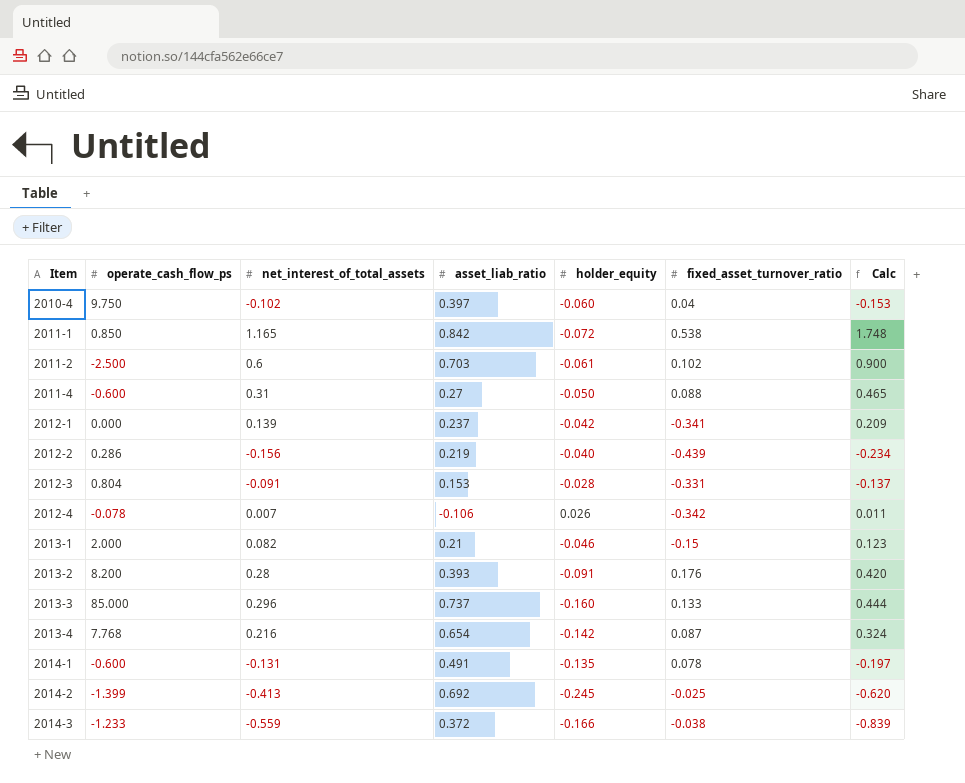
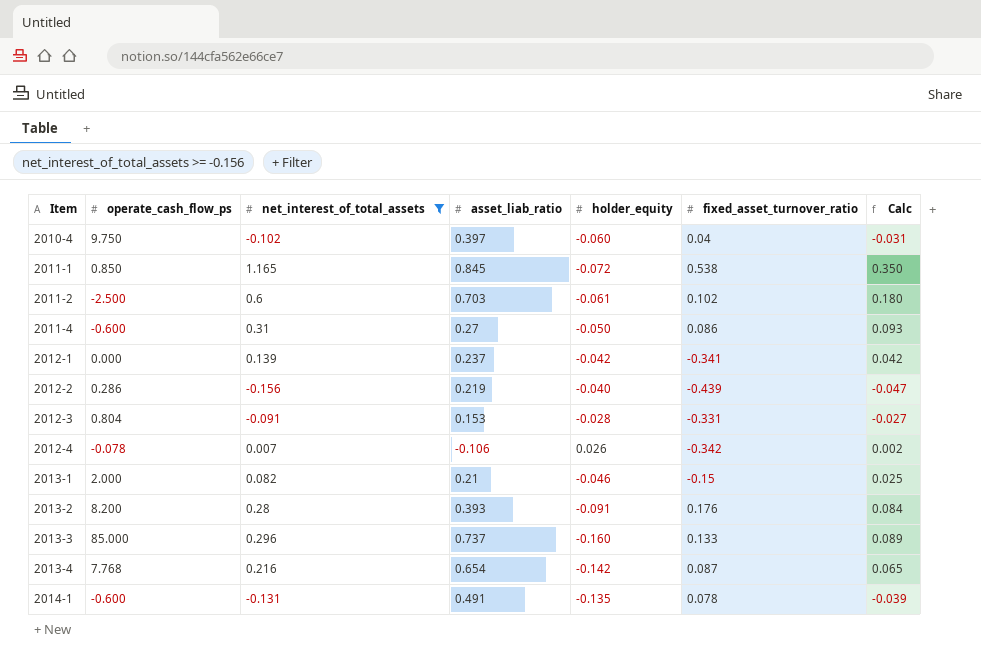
filter: none -> net_interest_of_total_assets >= -0.156
column Calc | formula: [net_interest_of_total_assets] * 1.5 -> [net_interest_of_total_assets] * 0.3
2011-1 | asset_liab_ratio: 0.842 -> 0.845
2011-4 | fixed_asset_turnover_ratio: 0.088 -> 0.086

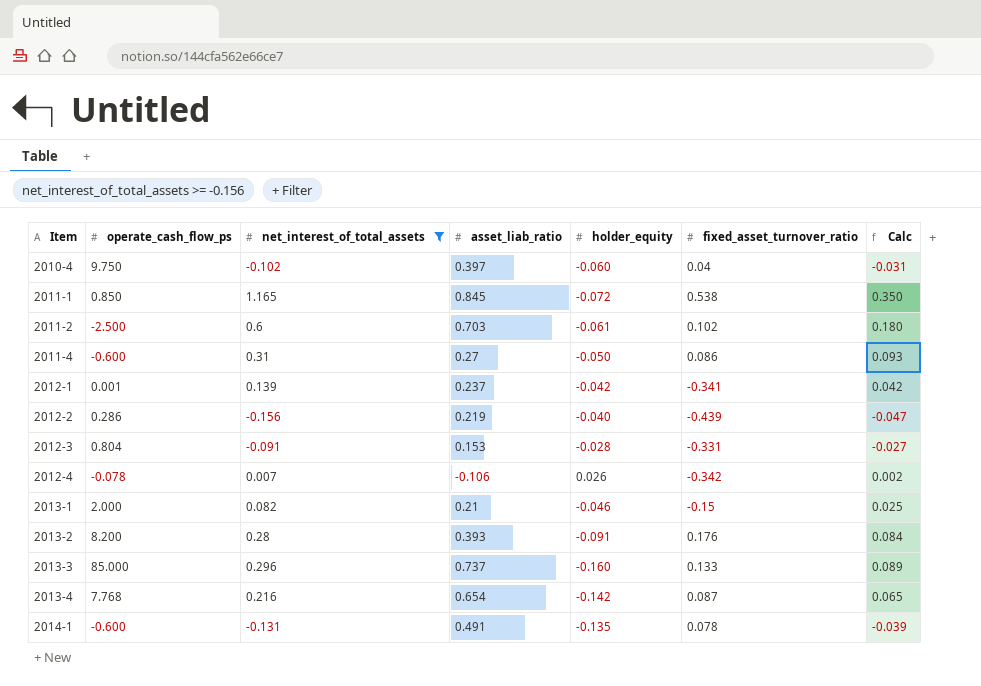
2012-1 | operate_cash_flow_ps: 0.000 -> 0.001

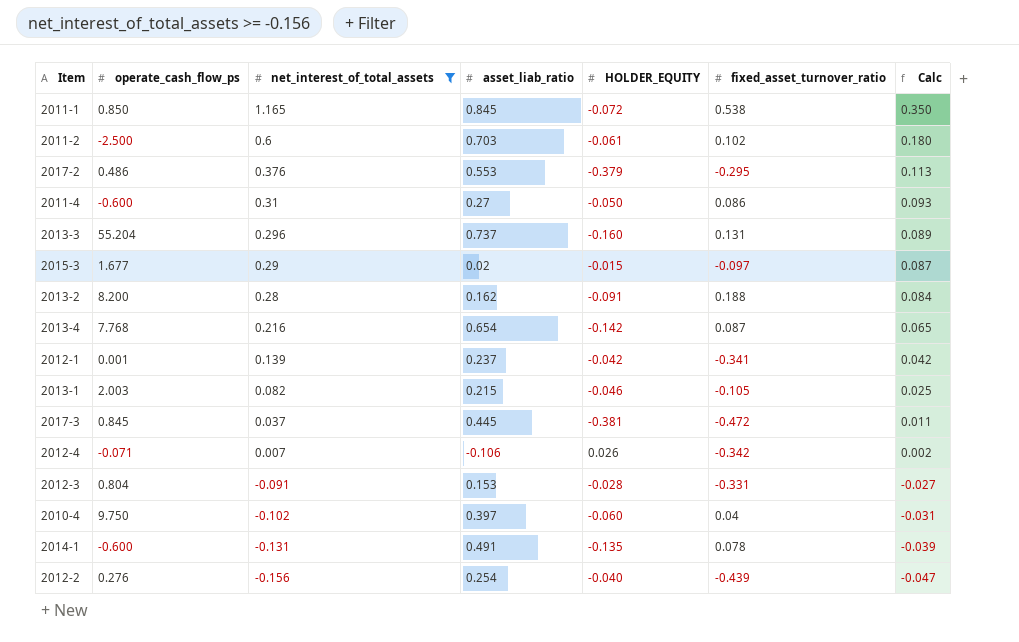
row order: Item ascending -> net_interest_of_total_assets descending
column name: holder_equity -> HOLDER_EQUITY
row 2017-2: none -> 0.486 | 0.376 | 0.553 | -0.379 | -0.295 | 0.113
2013-3 | operate_cash_flow_ps: 85.000 -> 55.204
2013-3 | fixed_asset_turnover_ratio: 0.133 -> 0.131
row 2015-3: none -> 1.677 | 0.29 | 0.02 | -0.015 | -0.097 | 0.087
2013-2 | asset_liab_ratio: 0.393 -> 0.162
2013-2 | fixed_asset_turnover_ratio: 0.176 -> 0.188
2013-1 | operate_cash_flow_ps: 2.000 -> 2.003
2013-1 | asset_liab_ratio: 0.21 -> 0.215
2013-1 | fixed_asset_turnover_ratio: -0.15 -> -0.105
row 2017-3: none -> 0.845 | 0.037 | 0.445 | -0.381 | -0.472 | 0.011
2012-4 | operate_cash_flow_ps: -0.078 -> -0.071
2012-2 | operate_cash_flow_ps: 0.286 -> 0.276
2012-2 | asset_liab_ratio: 0.219 -> 0.254

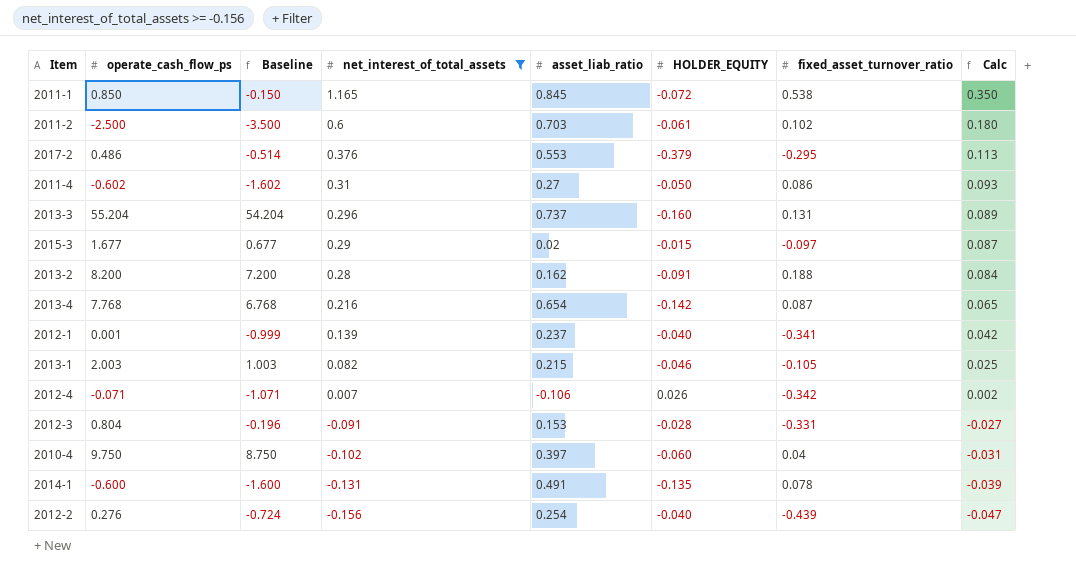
column Baseline | formula: none -> [operate_cash_flow_ps] - 1
row 2017-3: 0.845 | 0.037 | 0.445 | -0.381 | -0.472 | 0.011 -> none
2011-4 | operate_cash_flow_ps: -0.600 -> -0.602
2012-1 | HOLDER_EQUITY: -0.042 -> -0.040

